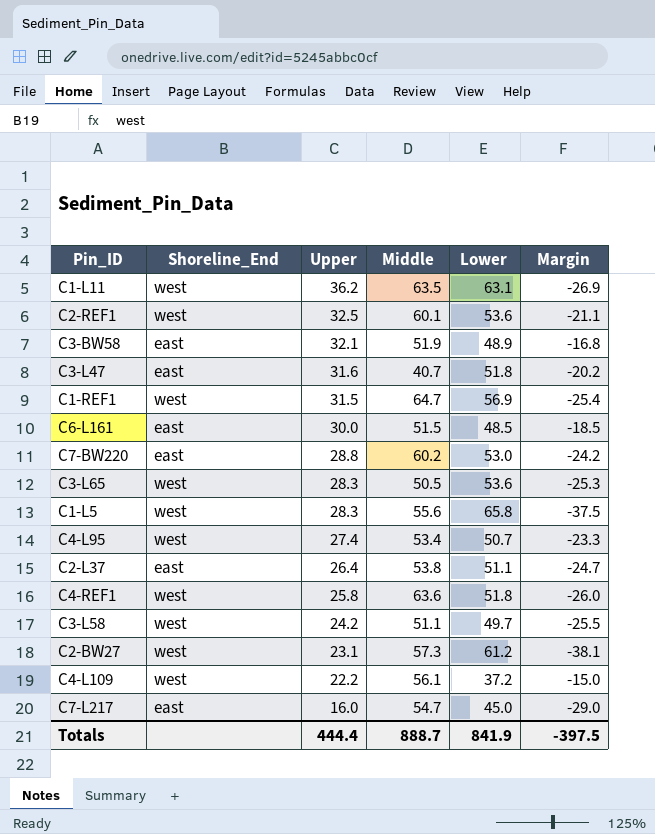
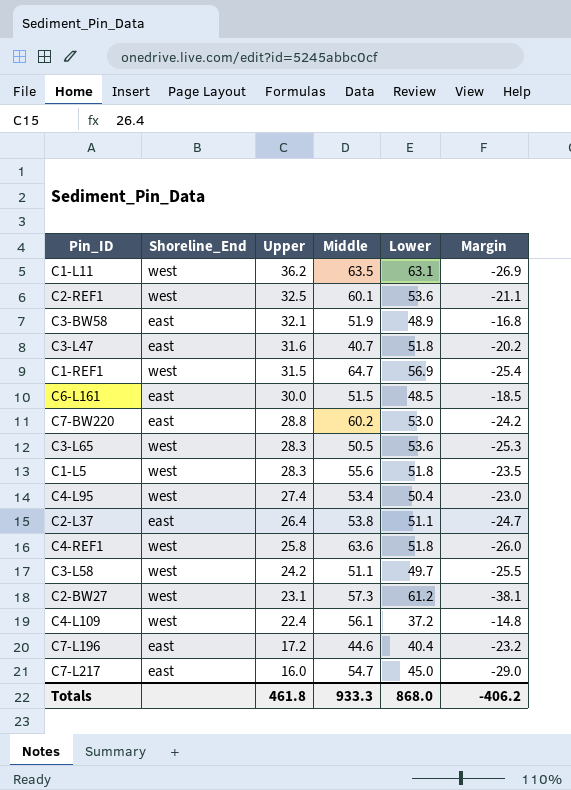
C1-L5 | Lower: 65.8 -> 51.8
C1-L5 | Margin: -37.5 -> -23.5
C4-L95 | Lower: 50.7 -> 50.4
C4-L95 | Margin: -23.3 -> -23.0
C4-L109 | Upper: 22.2 -> 22.4
C4-L109 | Margin: -15.0 -> -14.8
row C7-L196: none -> east | 17.2 | 44.6 | 40.4 | -23.2
Totals | Upper: 444.4 -> 461.8
Totals | Middle: 888.7 -> 933.3
Totals | Lower: 841.9 -> 868.0
Totals | Margin: -397.5 -> -406.2

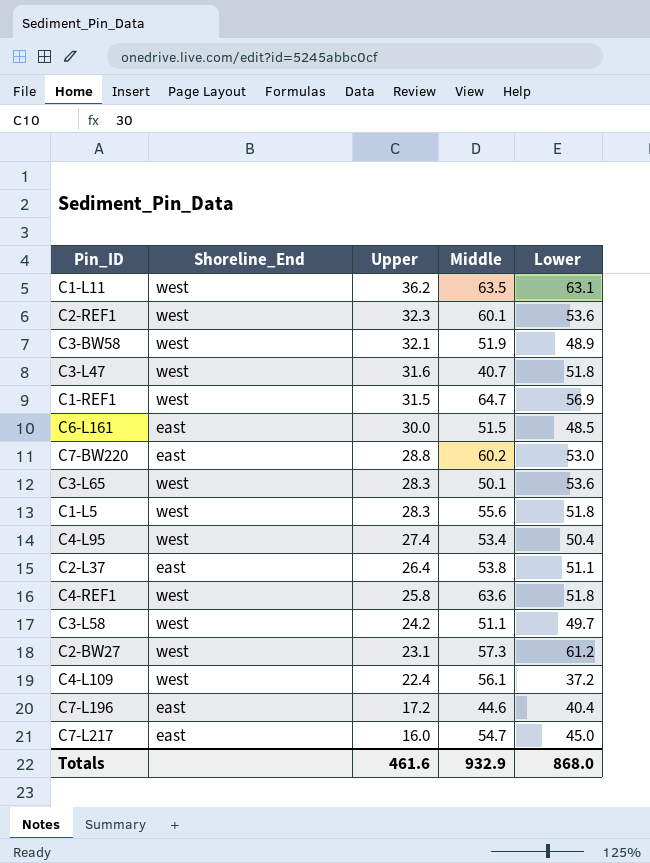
column Margin | formula: [Upper] - [Lower] -> none
C2-REF1 | Upper: 32.5 -> 32.3
C3-BW58 | Shoreline_End: east -> west
C3-L47 | Shoreline_End: east -> west
C3-L65 | Middle: 50.5 -> 50.1
Totals | Upper: 461.8 -> 461.6
Totals | Middle: 933.3 -> 932.9

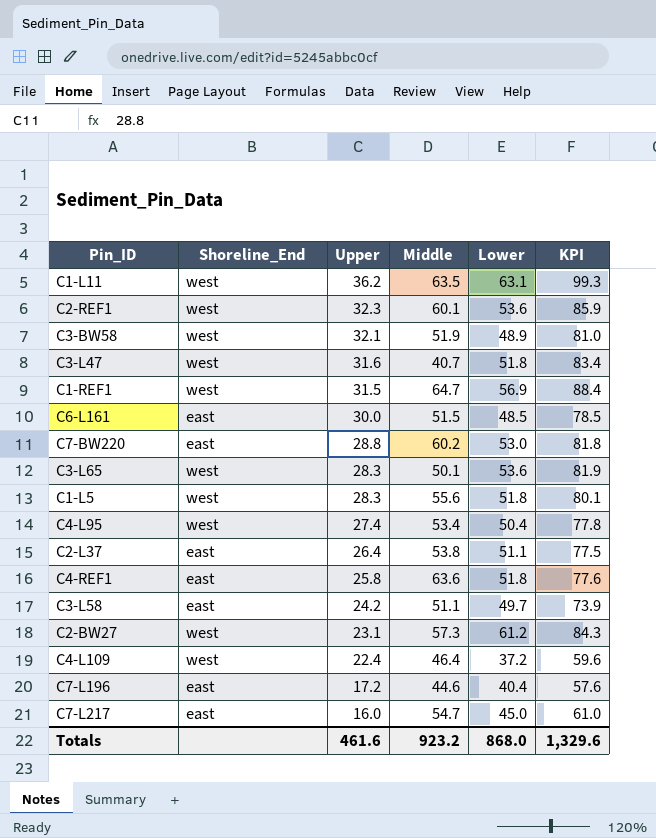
column KPI | formula: none -> [Upper] + [Lower]
C4-REF1 | Shoreline_End: west -> east
C3-L58 | Shoreline_End: west -> east
C4-L109 | Middle: 56.1 -> 46.4
Totals | Middle: 932.9 -> 923.2

